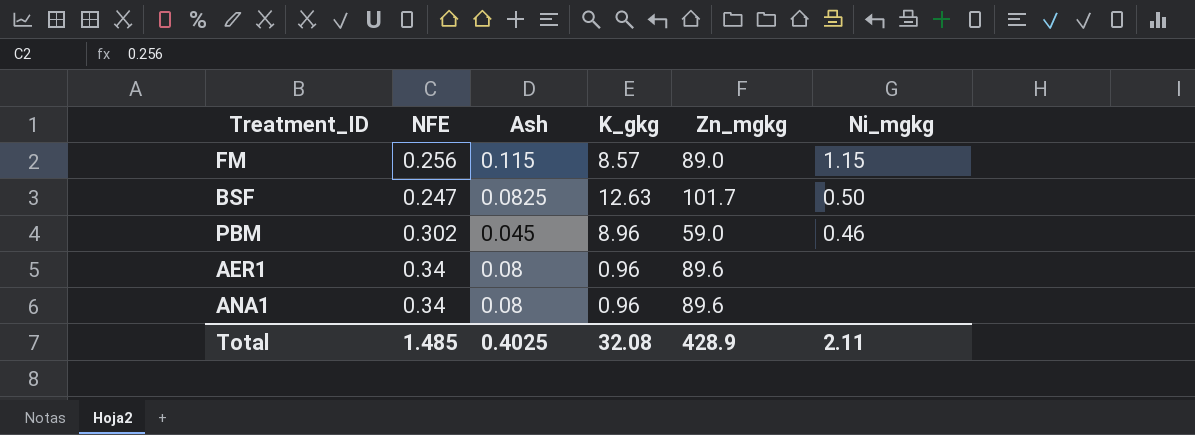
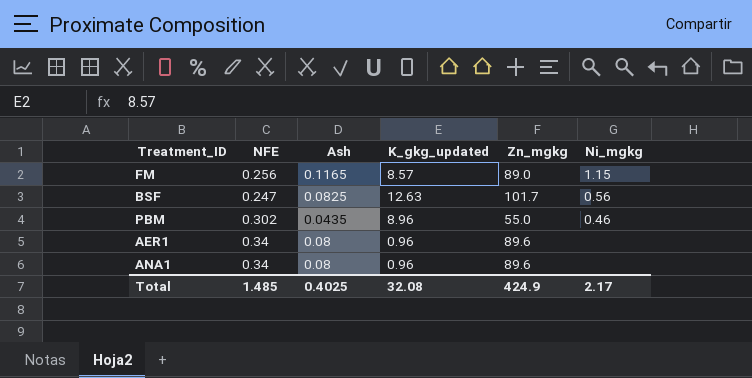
column name: K_gkg -> K_gkg_updated
FM | Ash: 0.115 -> 0.1165
BSF | Ni_mgkg: 0.50 -> 0.56
PBM | Ash: 0.045 -> 0.0435
PBM | Zn_mgkg: 59.0 -> 55.0
Total | Zn_mgkg: 428.9 -> 424.9
Total | Ni_mgkg: 2.11 -> 2.17

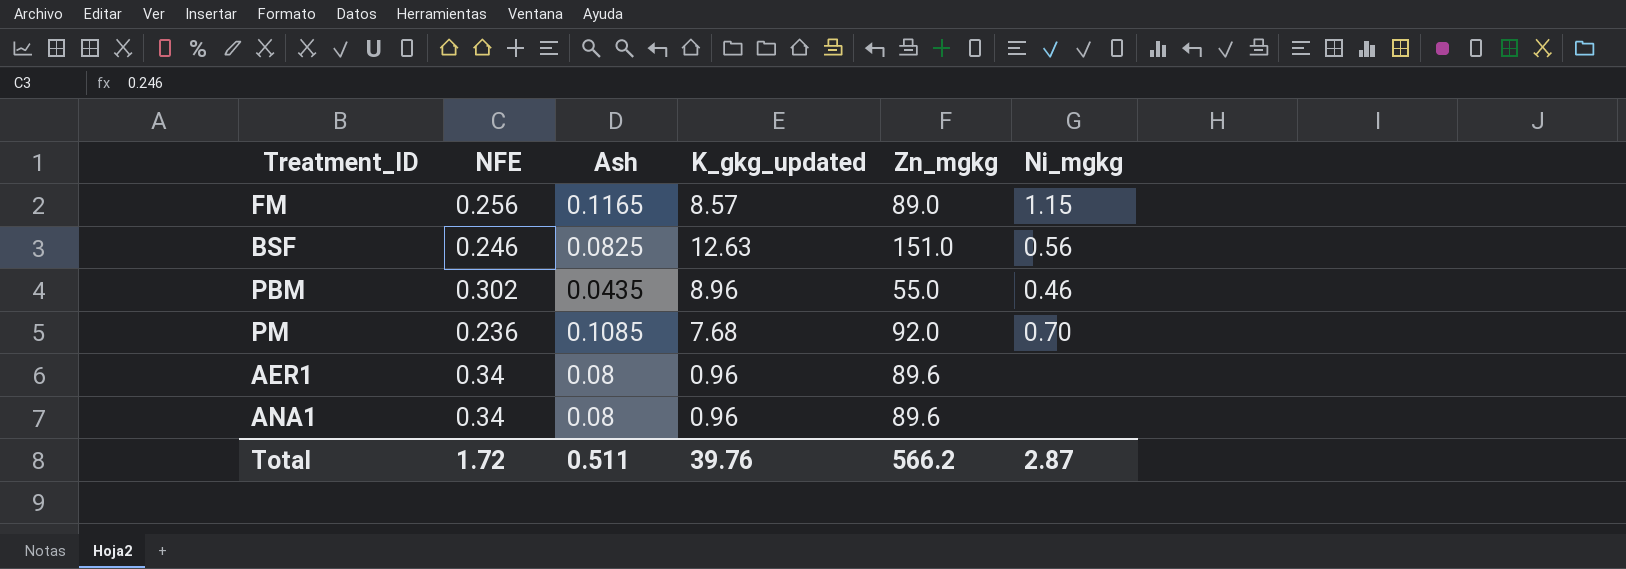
BSF | NFE: 0.247 -> 0.246
BSF | Zn_mgkg: 101.7 -> 151.0
row PM: none -> 0.236 | 0.1085 | 7.68 | 92.0 | 0.70
Total | NFE: 1.485 -> 1.72
Total | Ash: 0.4025 -> 0.511
Total | K_gkg_updated: 32.08 -> 39.76
Total | Zn_mgkg: 424.9 -> 566.2
Total | Ni_mgkg: 2.17 -> 2.87

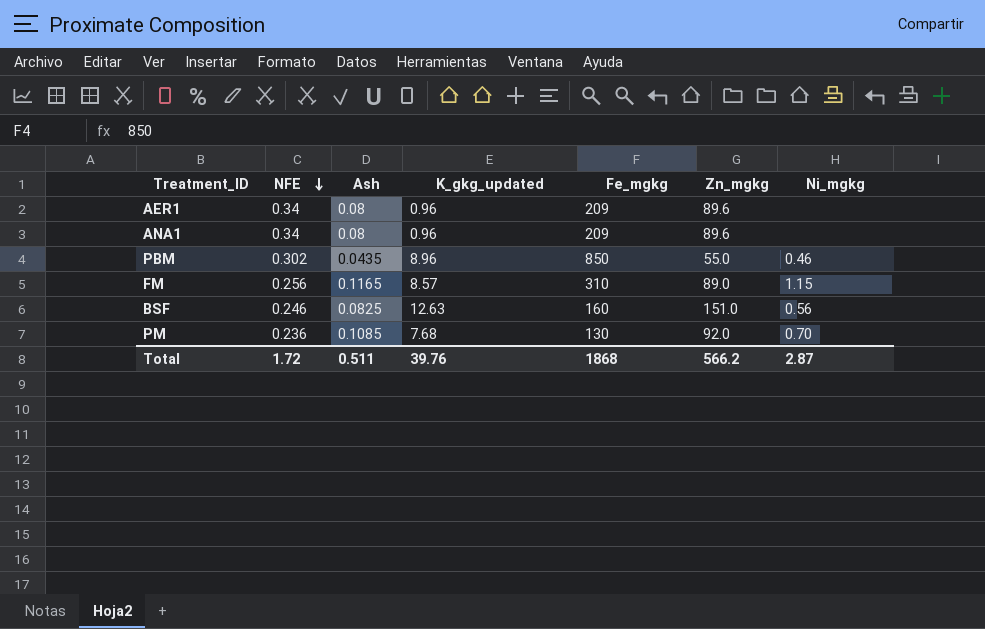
row order: none -> NFE descending
column Fe_mgkg | position: none -> 5

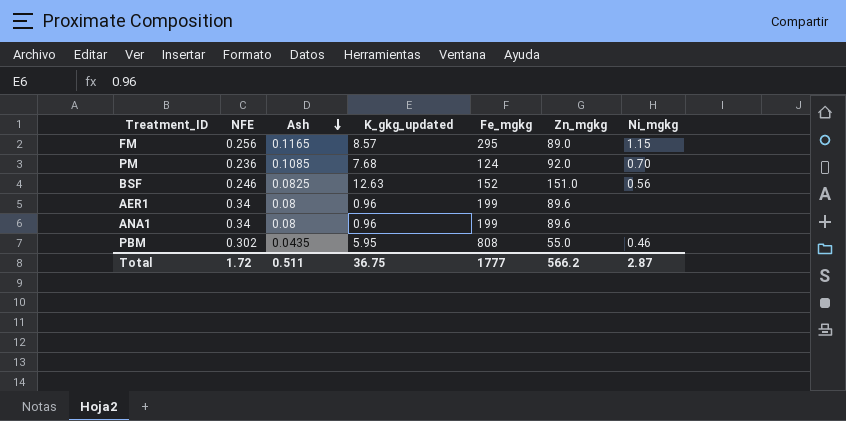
row order: NFE descending -> Ash descending
FM | Fe_mgkg: 310 -> 295
PM | Fe_mgkg: 130 -> 124
BSF | Fe_mgkg: 160 -> 152
AER1 | Fe_mgkg: 209 -> 199
ANA1 | Fe_mgkg: 209 -> 199
PBM | K_gkg_updated: 8.96 -> 5.95
PBM | Fe_mgkg: 850 -> 808
Total | K_gkg_updated: 39.76 -> 36.75
Total | Fe_mgkg: 1868 -> 1777

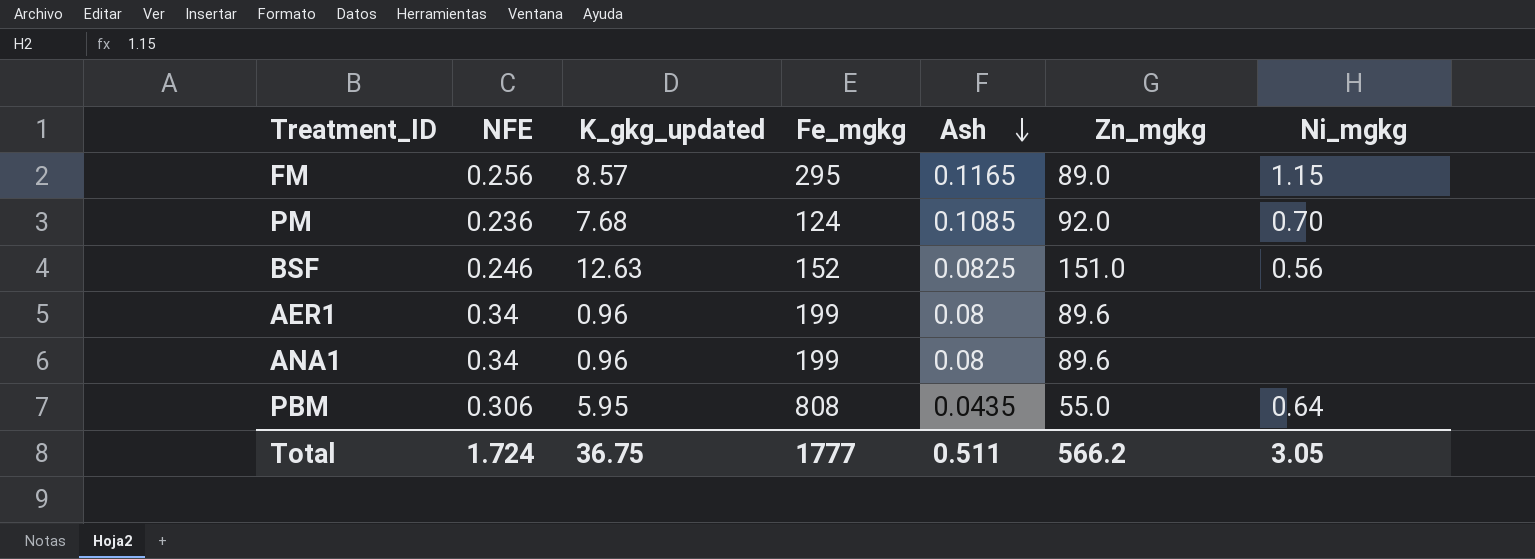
column Ash | position: 3 -> 5
PBM | NFE: 0.302 -> 0.306
PBM | Ni_mgkg: 0.46 -> 0.64
Total | NFE: 1.72 -> 1.724
Total | Ni_mgkg: 2.87 -> 3.05

